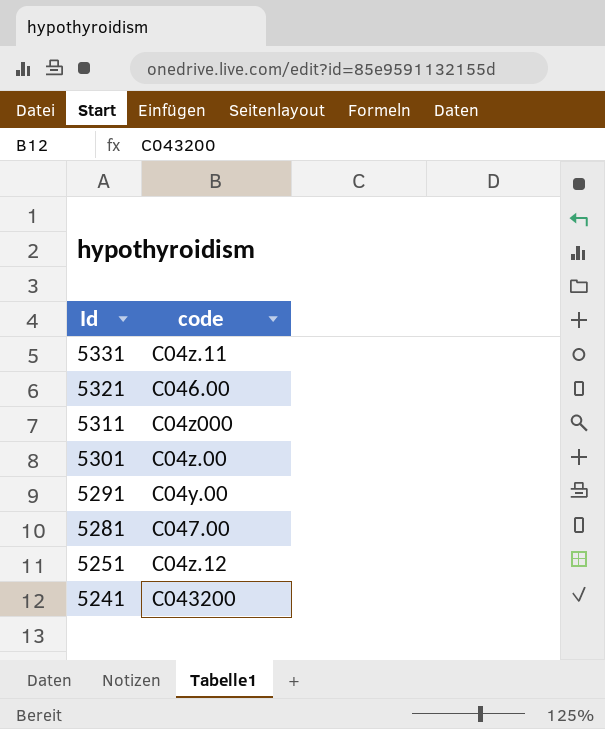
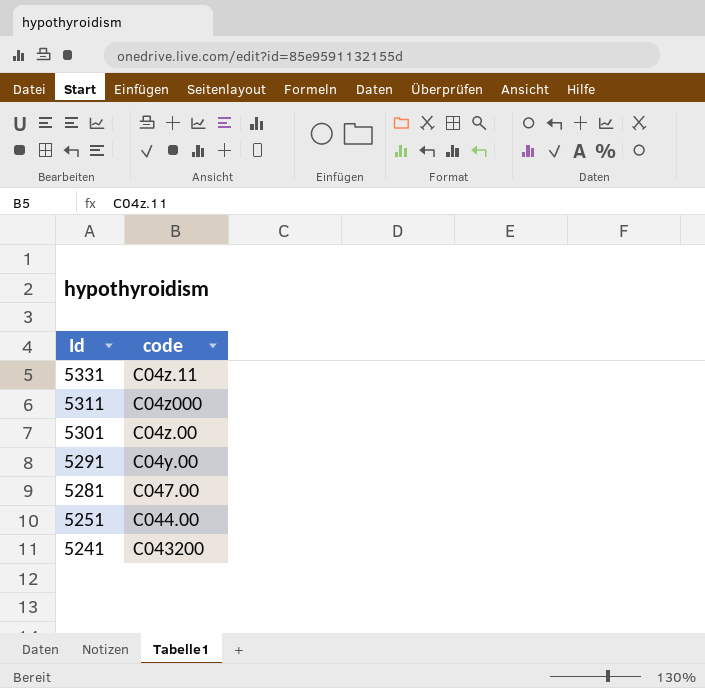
row 5321: C046.00 -> none
5251 | code: C04z.12 -> C044.00

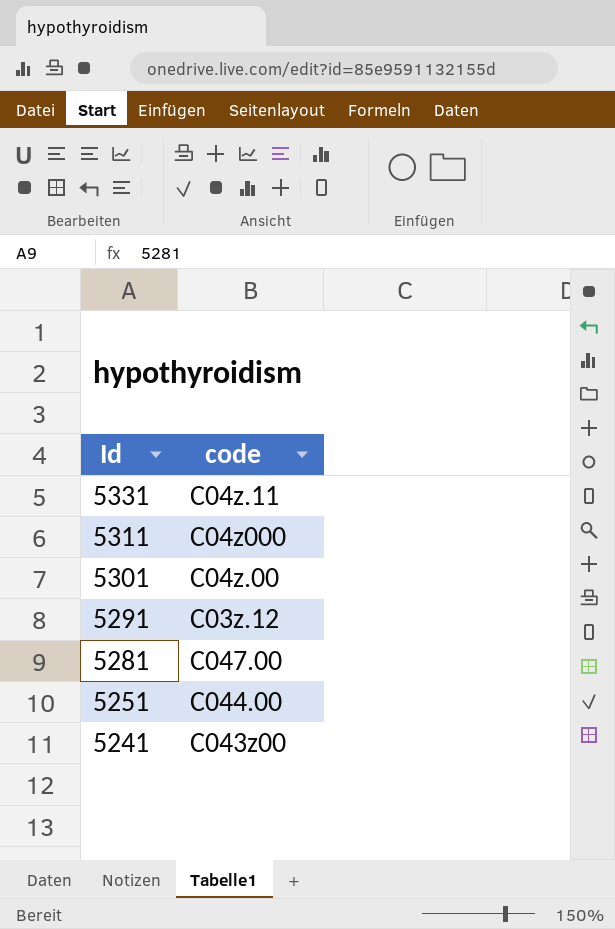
5291 | code: C04y.00 -> C03z.12
5241 | code: C043200 -> C043z00

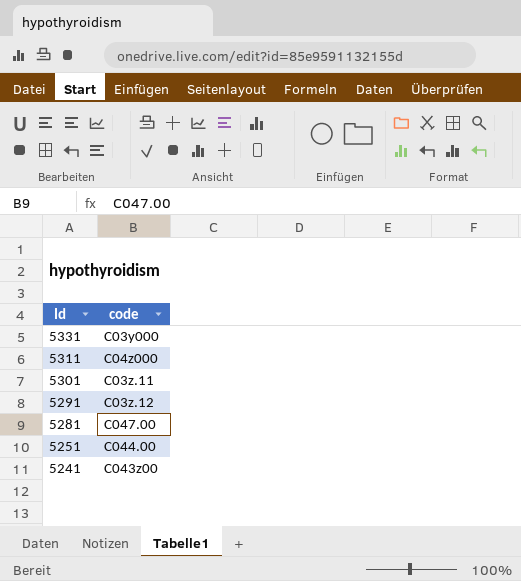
5331 | code: C04z.11 -> C03y000
5301 | code: C04z.00 -> C03z.11

